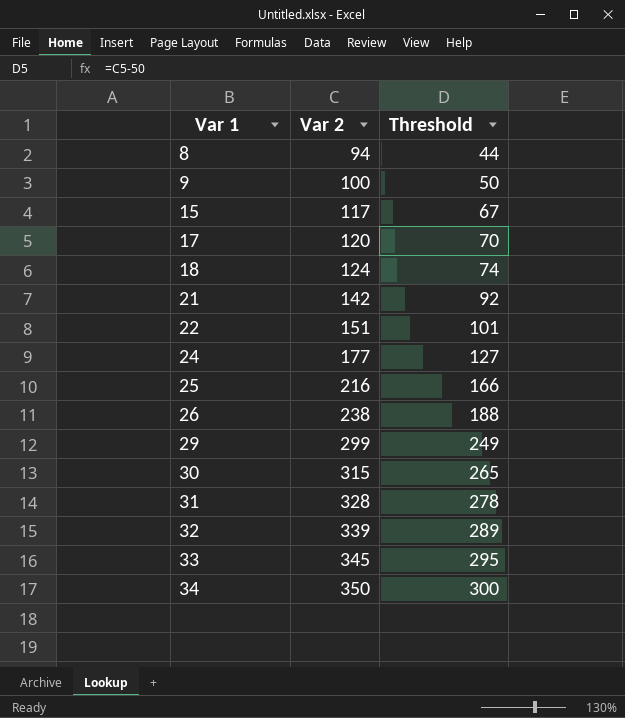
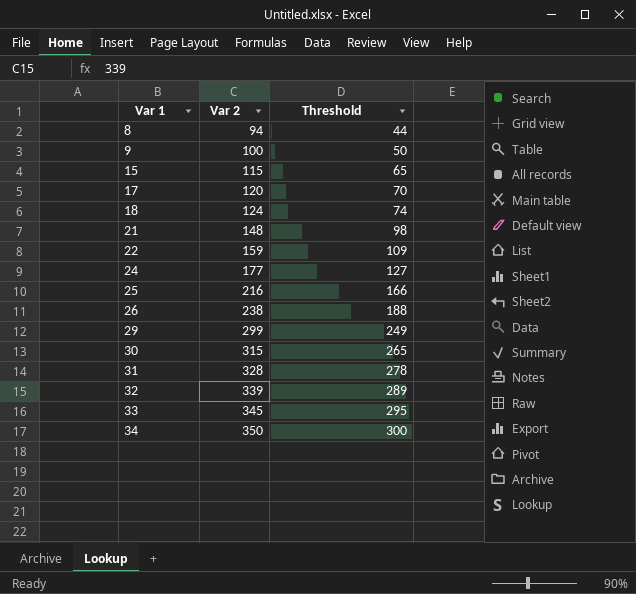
15 | Var 2: 117 -> 115
15 | Threshold: 67 -> 65
21 | Var 2: 142 -> 148
21 | Threshold: 92 -> 98
22 | Var 2: 151 -> 159
22 | Threshold: 101 -> 109

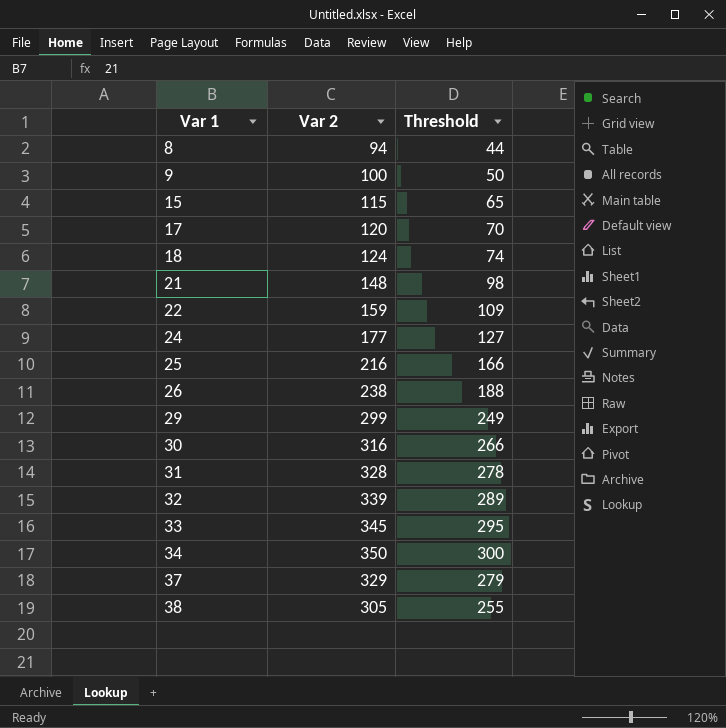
30 | Var 2: 315 -> 316
30 | Threshold: 265 -> 266
row 37: none -> 329 | 279
row 38: none -> 305 | 255

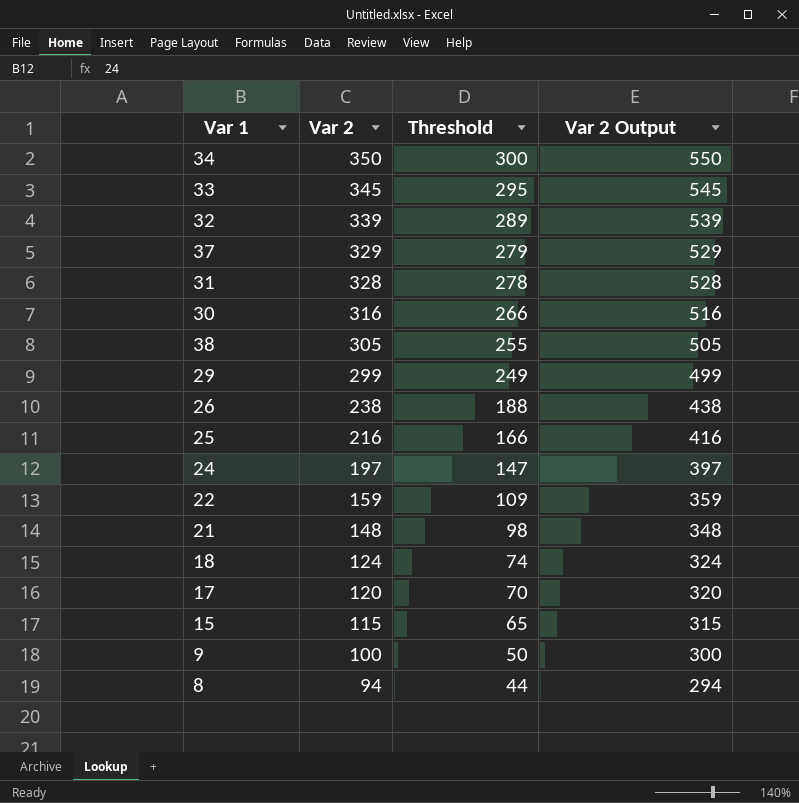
row order: Var 1 ascending -> Var 2 descending
column Var 2 Output | formula: none -> [Var 2] + 200
24 | Var 2: 177 -> 197
24 | Threshold: 127 -> 147

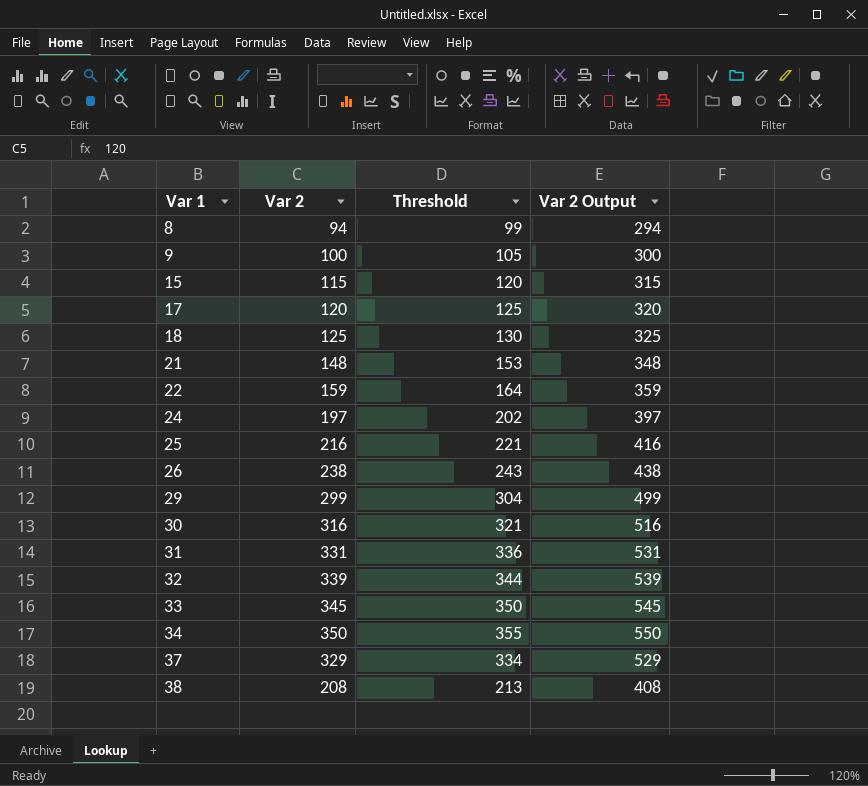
row order: Var 2 descending -> Var 1 ascending
column Threshold | formula: [Var 2] - 50 -> [Var 2] + 5
18 | Var 2: 124 -> 125
18 | Var 2 Output: 324 -> 325
31 | Var 2: 328 -> 331
31 | Var 2 Output: 528 -> 531
38 | Var 2: 305 -> 208
38 | Var 2 Output: 505 -> 408

